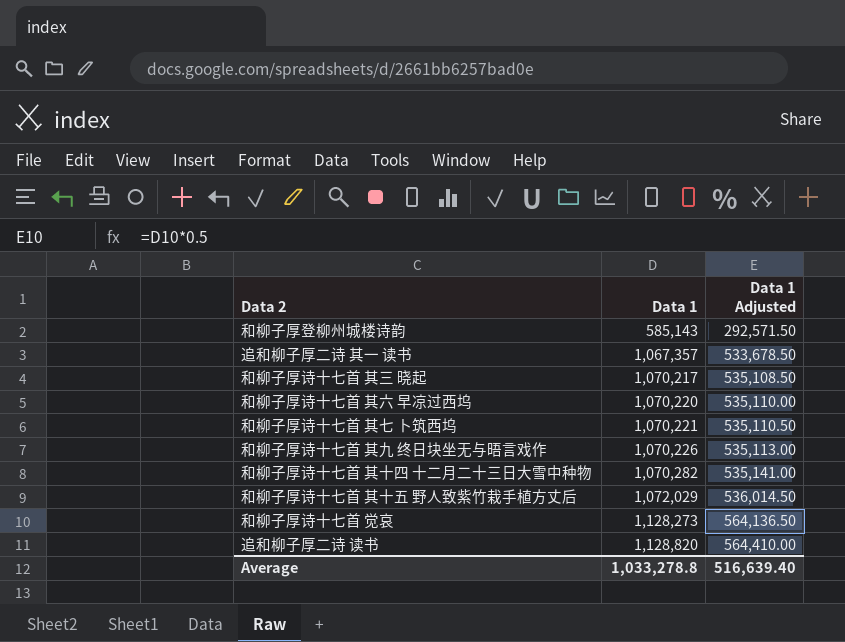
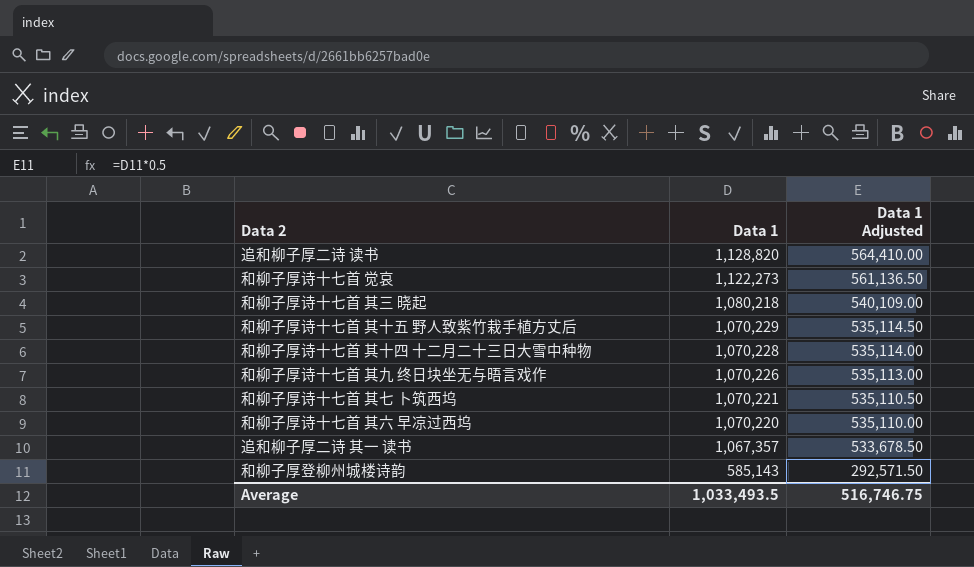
row order: Data 1 ascending -> Data 1 descending
和柳子厚诗十七首 觉哀 | Data 1: 1,128,273 -> 1,122,273
和柳子厚诗十七首 觉哀 | Data 1 Adjusted: 564,136.50 -> 561,136.50
和柳子厚诗十七首 其三 晓起 | Data 1: 1,070,217 -> 1,080,218
和柳子厚诗十七首 其三 晓起 | Data 1 Adjusted: 535,108.50 -> 540,109.00
和柳子厚诗十七首 其十五 野人致紫竹栽手植方丈后 | Data 1: 1,072,029 -> 1,070,229
和柳子厚诗十七首 其十五 野人致紫竹栽手植方丈后 | Data 1 Adjusted: 536,014.50 -> 535,114.50
和柳子厚诗十七首 其十四 十二月二十三日大雪中种物 | Data 1: 1,070,282 -> 1,070,228
和柳子厚诗十七首 其十四 十二月二十三日大雪中种物 | Data 1 Adjusted: 535,141.00 -> 535,114.00
Average | Data 1: 1,033,278.8 -> 1,033,493.5
Average | Data 1 Adjusted: 516,639.40 -> 516,746.75

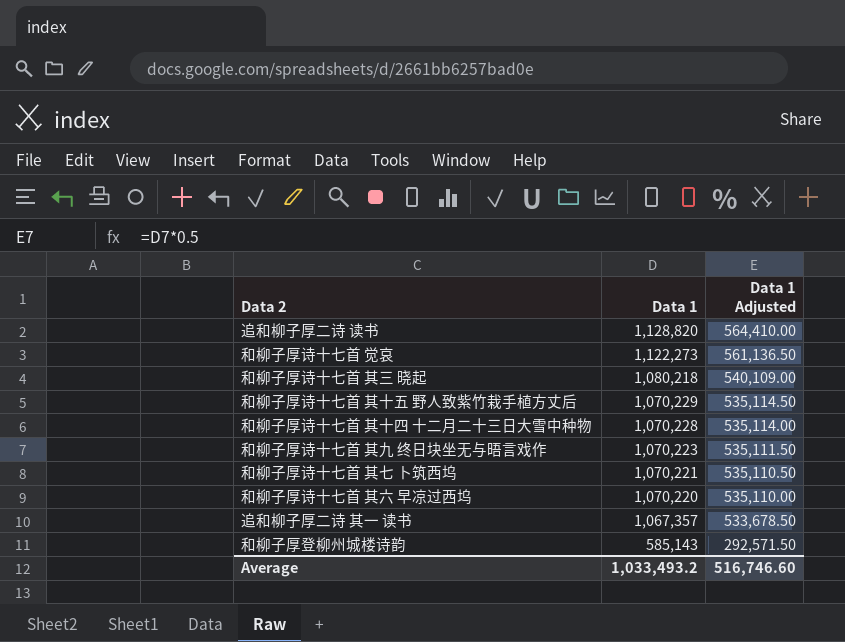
和柳子厚诗十七首 其九 终日块坐无与晤言戏作 | Data 1: 1,070,226 -> 1,070,223
和柳子厚诗十七首 其九 终日块坐无与晤言戏作 | Data 1 Adjusted: 535,113.00 -> 535,111.50
Average | Data 1: 1,033,493.5 -> 1,033,493.2
Average | Data 1 Adjusted: 516,746.75 -> 516,746.60

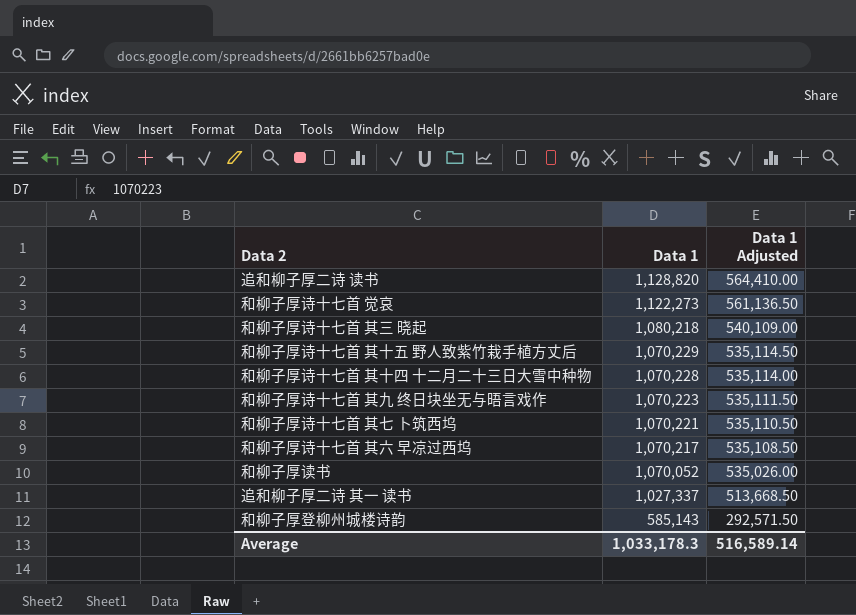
和柳子厚诗十七首 其六 早凉过西坞 | Data 1: 1,070,220 -> 1,070,217
和柳子厚诗十七首 其六 早凉过西坞 | Data 1 Adjusted: 535,110.00 -> 535,108.50
row 和柳子厚读书: none -> 1,070,052 | 535,026.00
追和柳子厚二诗 其一 读书 | Data 1: 1,067,357 -> 1,027,337
追和柳子厚二诗 其一 读书 | Data 1 Adjusted: 533,678.50 -> 513,668.50
Average | Data 1: 1,033,493.2 -> 1,033,178.3
Average | Data 1 Adjusted: 516,746.60 -> 516,589.14

